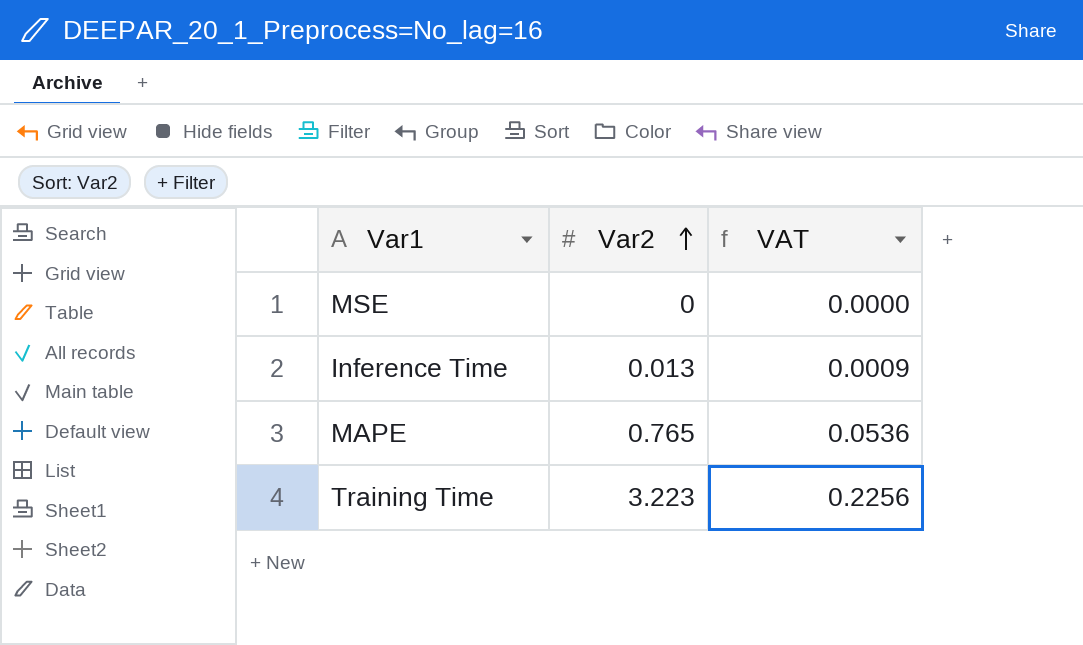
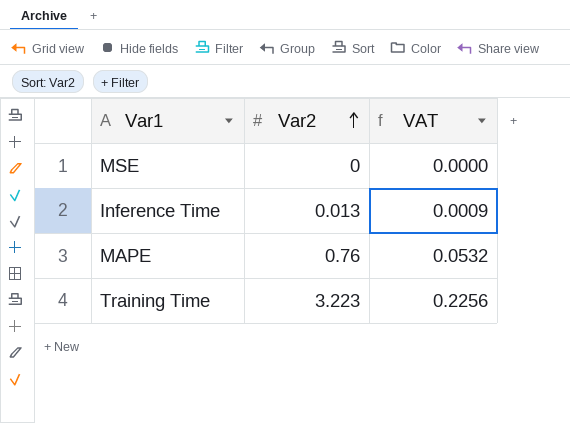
MAPE | Var2: 0.765 -> 0.76
MAPE | VAT: 0.0536 -> 0.0532

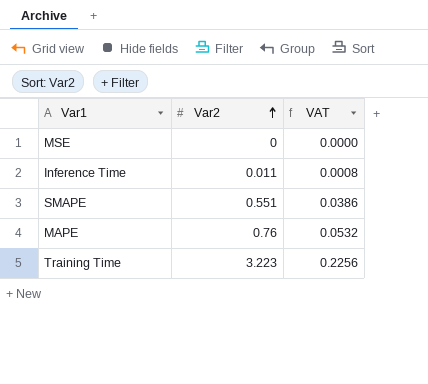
Inference Time | Var2: 0.013 -> 0.011
Inference Time | VAT: 0.0009 -> 0.0008
row SMAPE: none -> 0.551 | 0.0386

